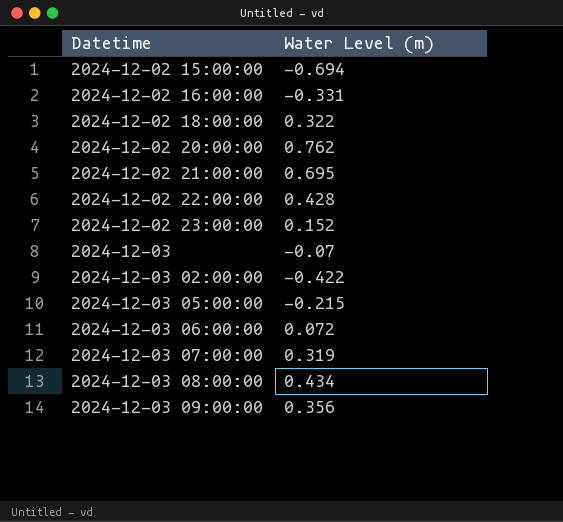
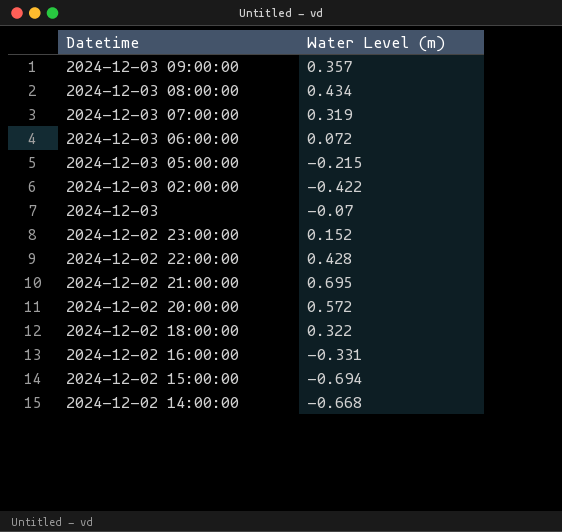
row order: Datetime ascending -> Datetime descending
2024-12-03 09:00:00 | Water Level (m): 0.356 -> 0.357
2024-12-02 20:00:00 | Water Level (m): 0.762 -> 0.572
row 2024-12-02 14:00:00: none -> -0.668

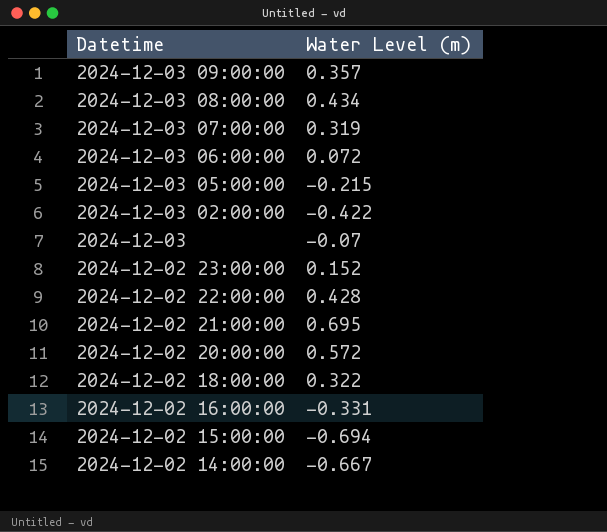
2024-12-02 14:00:00 | Water Level (m): -0.668 -> -0.667

